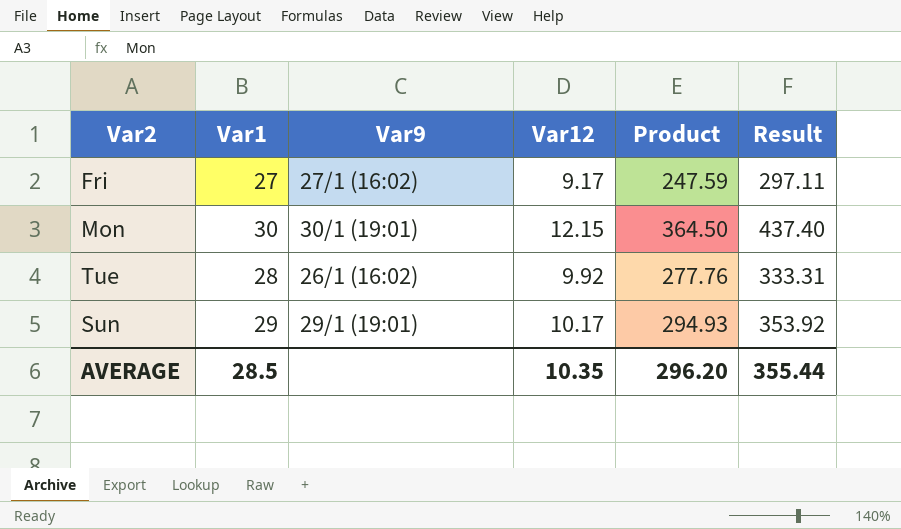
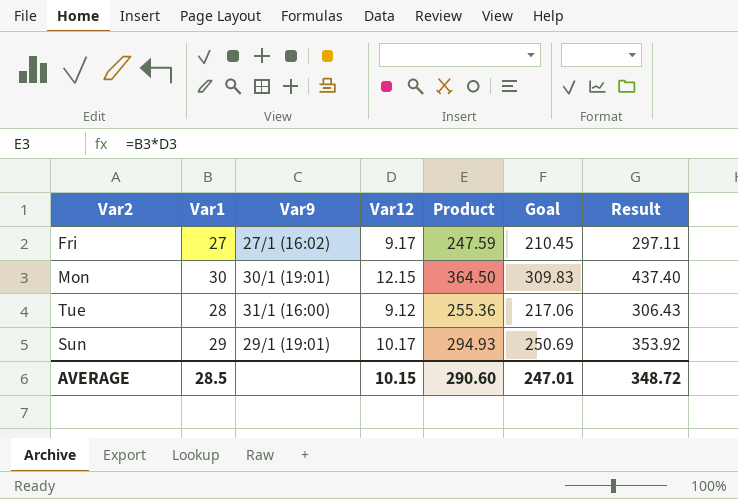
column Goal | formula: none -> [Product] * 0.85
Tue | Var9: 26/1 (16:02) -> 31/1 (16:00)
Tue | Var12: 9.92 -> 9.12
Tue | Product: 277.76 -> 255.36
Tue | Result: 333.31 -> 306.43
AVERAGE | Var12: 10.35 -> 10.15
AVERAGE | Product: 296.20 -> 290.60
AVERAGE | Result: 355.44 -> 348.72

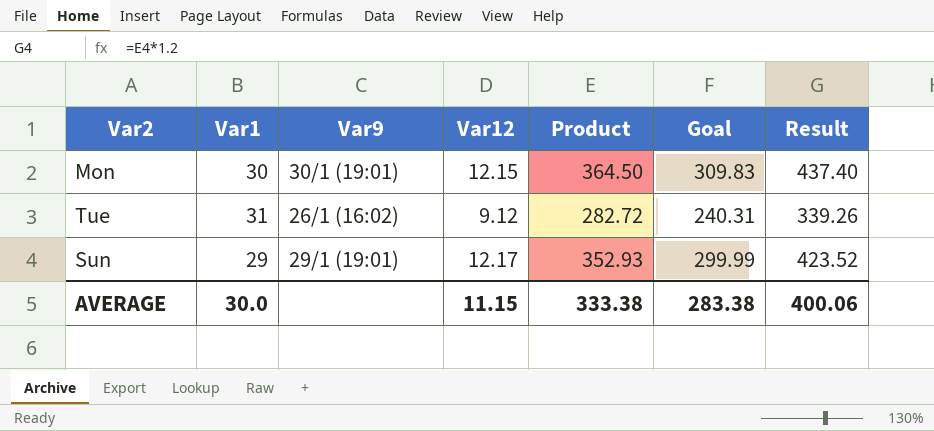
row Fri: 27 | 27/1 (16:02) | 9.17 | 247.59 | 210.45 | 297.11 -> none
Tue | Var1: 28 -> 31
Tue | Var9: 31/1 (16:00) -> 26/1 (16:02)
Tue | Product: 255.36 -> 282.72
Tue | Goal: 217.06 -> 240.31
Tue | Result: 306.43 -> 339.26
Sun | Var12: 10.17 -> 12.17
Sun | Product: 294.93 -> 352.93
Sun | Goal: 250.69 -> 299.99
Sun | Result: 353.92 -> 423.52
AVERAGE | Var1: 28.5 -> 30.0
AVERAGE | Var12: 10.15 -> 11.15
AVERAGE | Product: 290.60 -> 333.38
AVERAGE | Goal: 247.01 -> 283.38
AVERAGE | Result: 348.72 -> 400.06

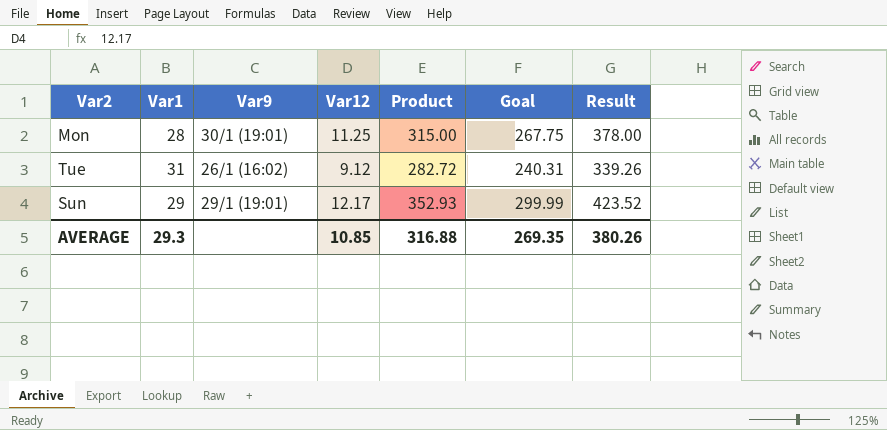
Mon | Var1: 30 -> 28
Mon | Var12: 12.15 -> 11.25
Mon | Product: 364.50 -> 315.00
Mon | Goal: 309.83 -> 267.75
Mon | Result: 437.40 -> 378.00
AVERAGE | Var1: 30.0 -> 29.3
AVERAGE | Var12: 11.15 -> 10.85
AVERAGE | Product: 333.38 -> 316.88
AVERAGE | Goal: 283.38 -> 269.35
AVERAGE | Result: 400.06 -> 380.26

